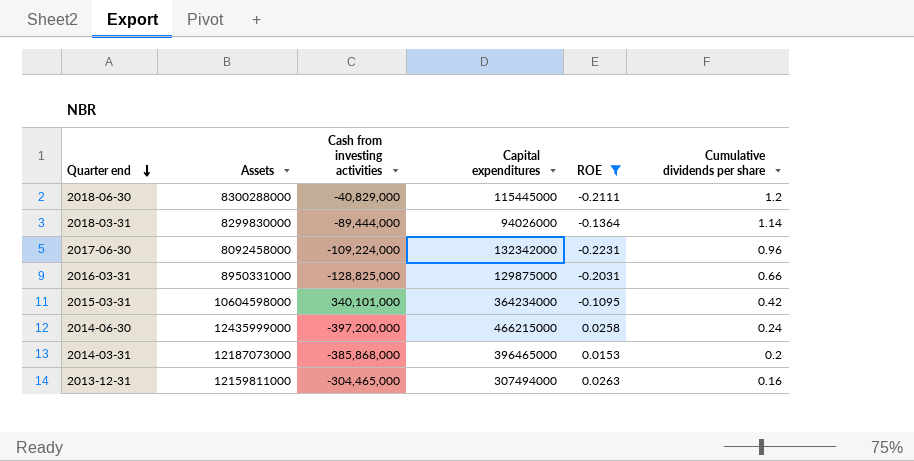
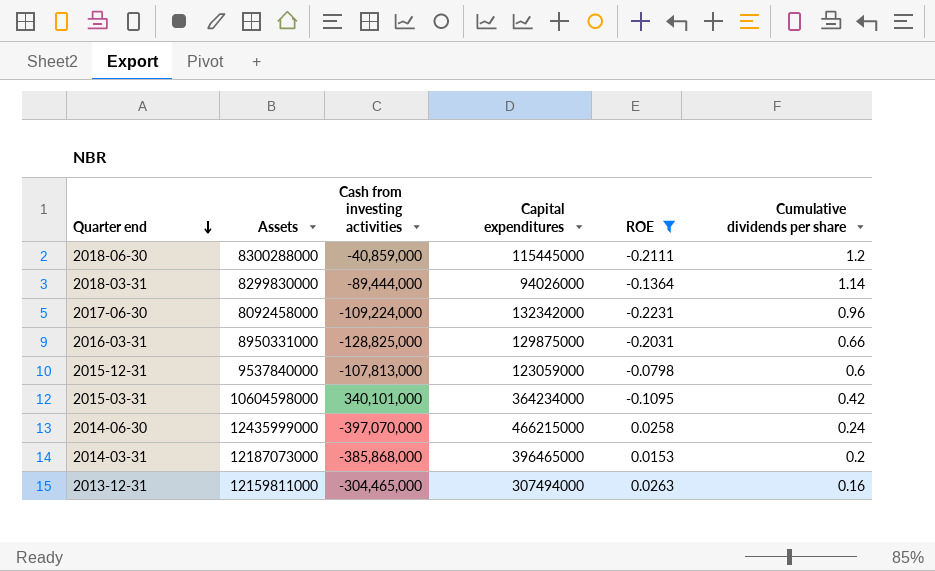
2018-06-30 | Cash from investing activities: -40,829,000 -> -40,859,000
row 2015-12-31: none -> 9537840000 | -107,813,000 | 123059000 | -0.0798 | 0.6
2014-06-30 | Cash from investing activities: -397,200,000 -> -397,070,000

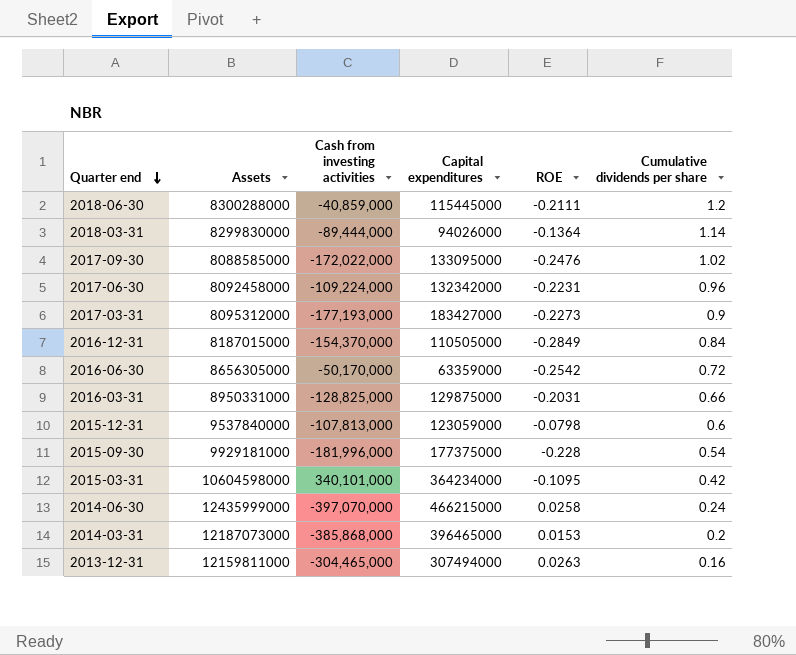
filter: ROE >= -0.2231 -> none

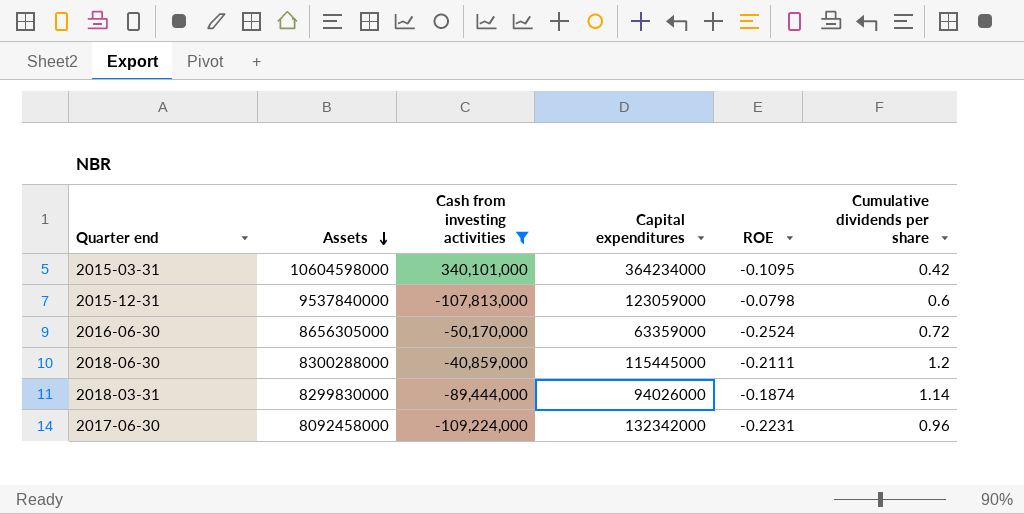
filter: none -> Cash from investing activities >= -109,224,000
row order: Quarter end descending -> Assets descending
2016-06-30 | ROE: -0.2542 -> -0.2524
2018-03-31 | ROE: -0.1364 -> -0.1874

